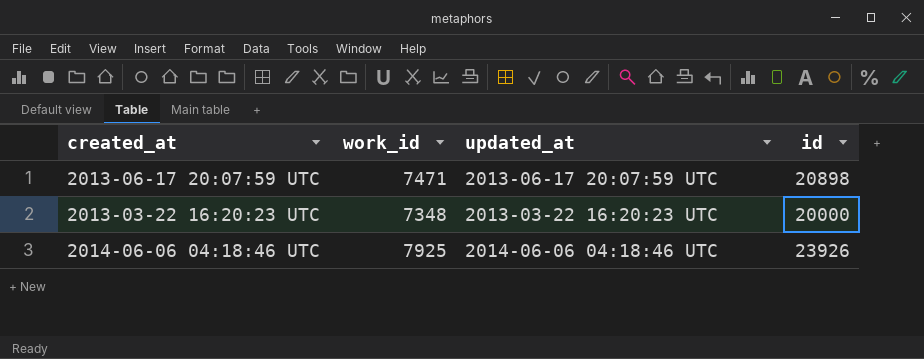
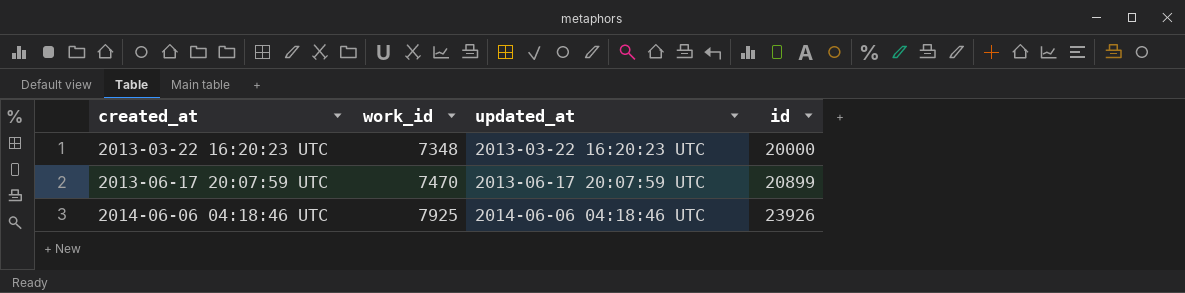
row order: none -> created_at ascending
2013-06-17 20:07:59 UTC | work_id: 7471 -> 7470
2013-06-17 20:07:59 UTC | id: 20898 -> 20899

